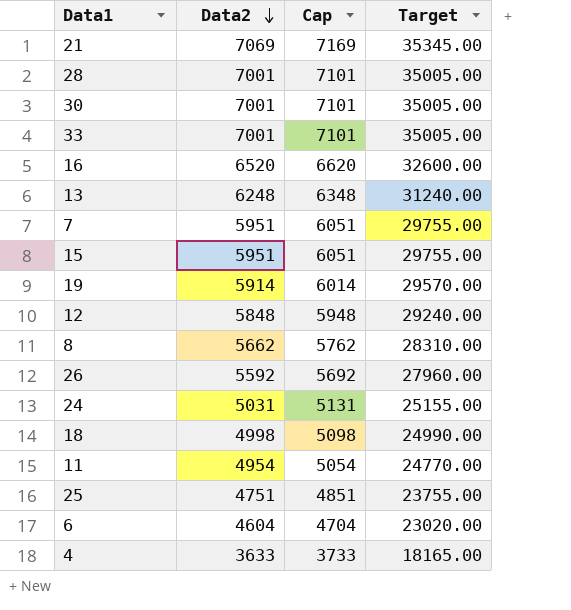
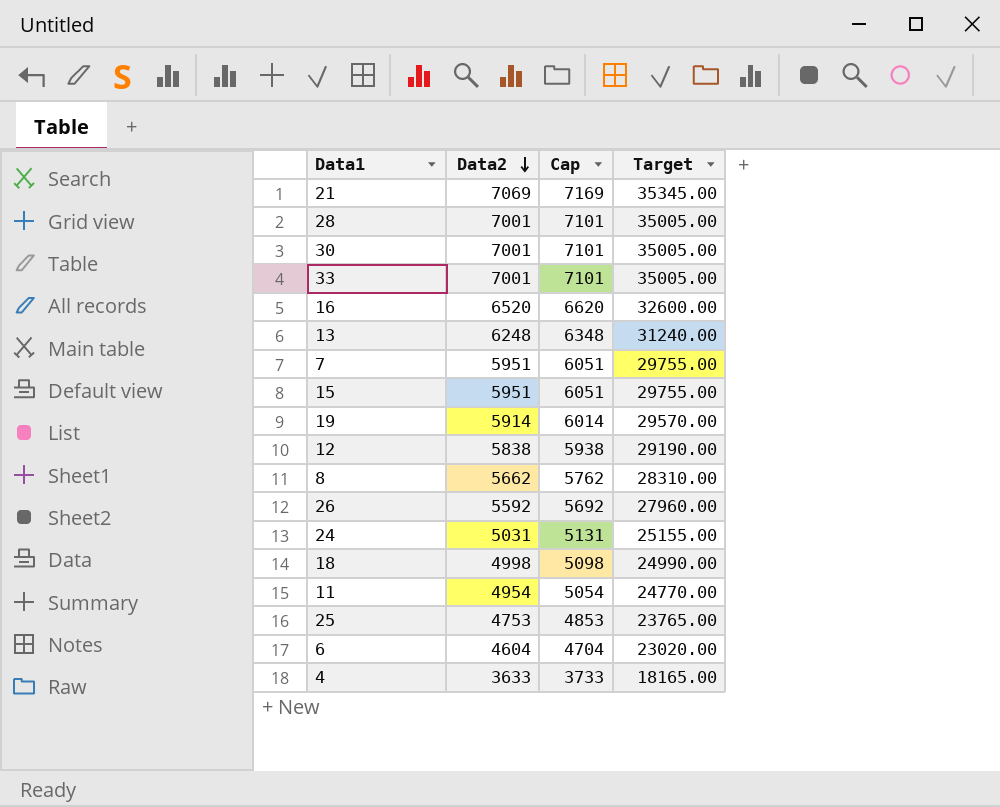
12 | Data2: 5848 -> 5838
12 | Cap: 5948 -> 5938
12 | Target: 29240.00 -> 29190.00
25 | Data2: 4751 -> 4753
25 | Cap: 4851 -> 4853
25 | Target: 23755.00 -> 23765.00

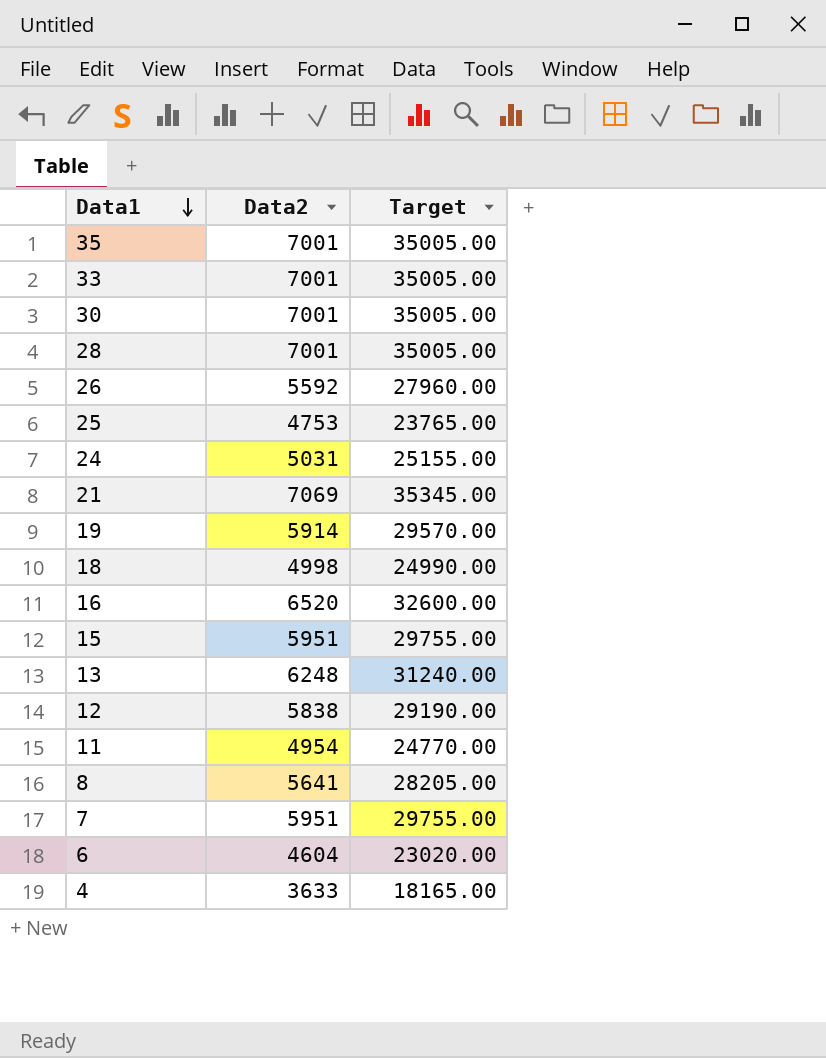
row order: Data2 descending -> Data1 descending
column Cap | formula: [Data2] + 100 -> none
row 35: none -> 7001 | 35005.00
8 | Data2: 5662 -> 5641
8 | Target: 28310.00 -> 28205.00

